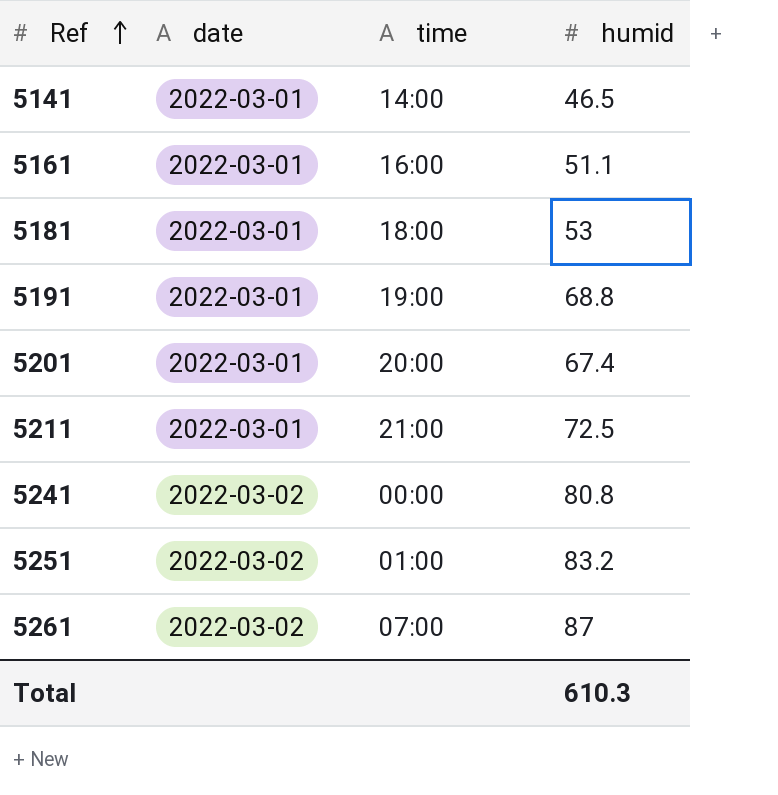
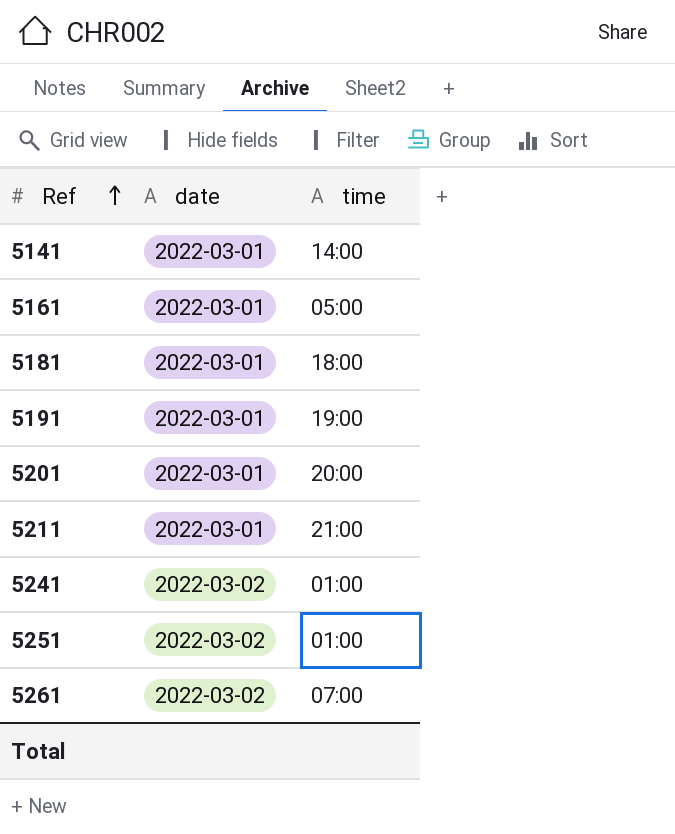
column humid | position: 4 -> none
5161 | time: 16:00 -> 05:00
5241 | time: 00:00 -> 01:00

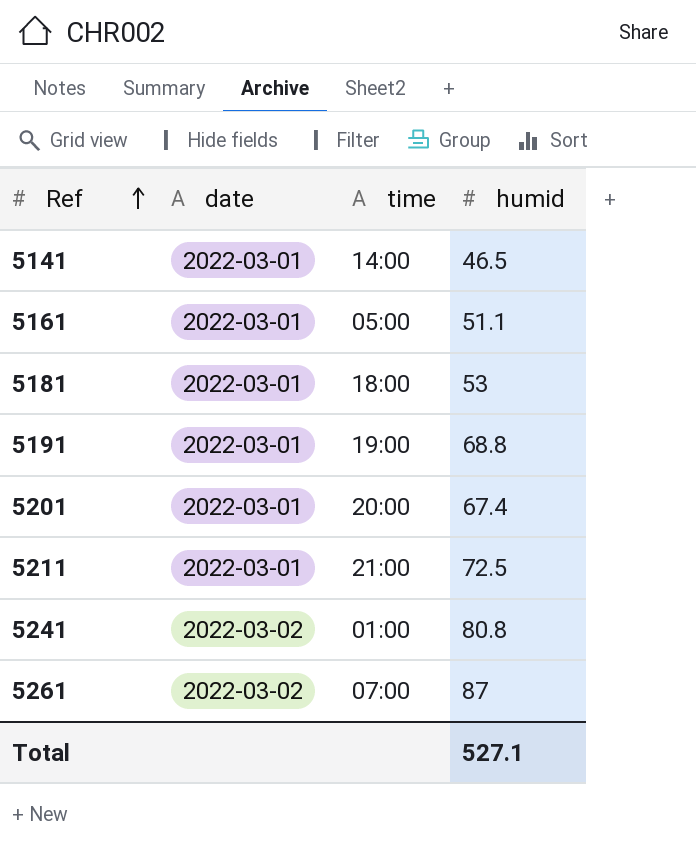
column humid | position: none -> 4
row 5251: 2022-03-02 | 01:00 -> none

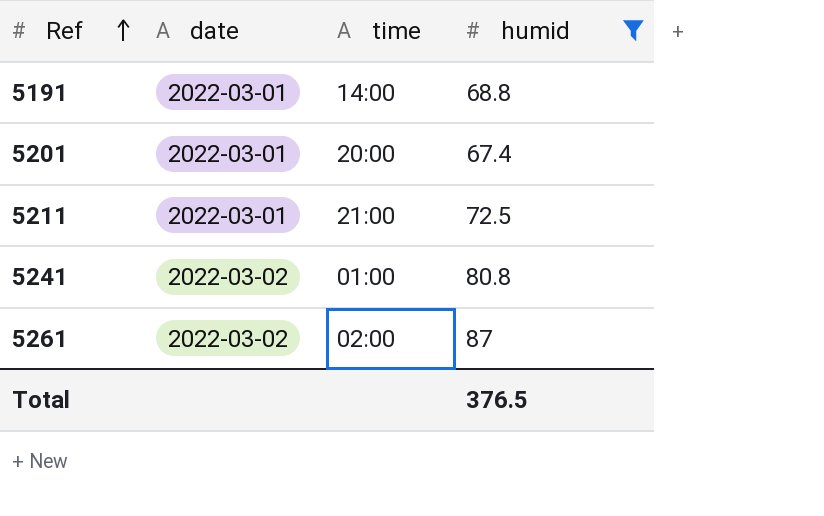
filter: none -> humid >= 67.4
5191 | time: 19:00 -> 14:00
5261 | time: 07:00 -> 02:00
Total | humid: 527.1 -> 376.5

